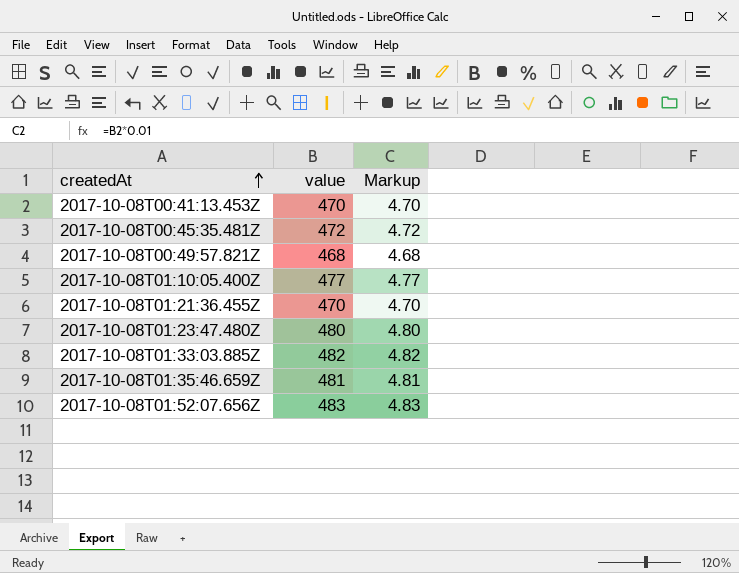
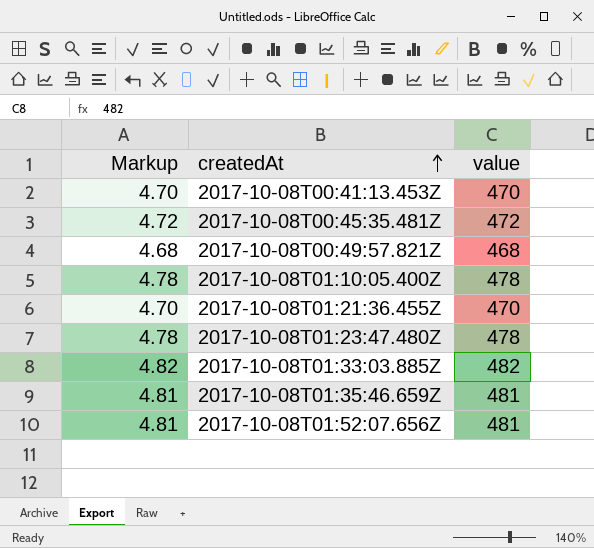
column Markup | position: 3 -> 1
2017-10-08T01:10:05.400Z | Markup: 4.77 -> 4.78
2017-10-08T01:10:05.400Z | value: 477 -> 478
2017-10-08T01:23:47.480Z | Markup: 4.80 -> 4.78
2017-10-08T01:23:47.480Z | value: 480 -> 478
2017-10-08T01:52:07.656Z | Markup: 4.83 -> 4.81
2017-10-08T01:52:07.656Z | value: 483 -> 481

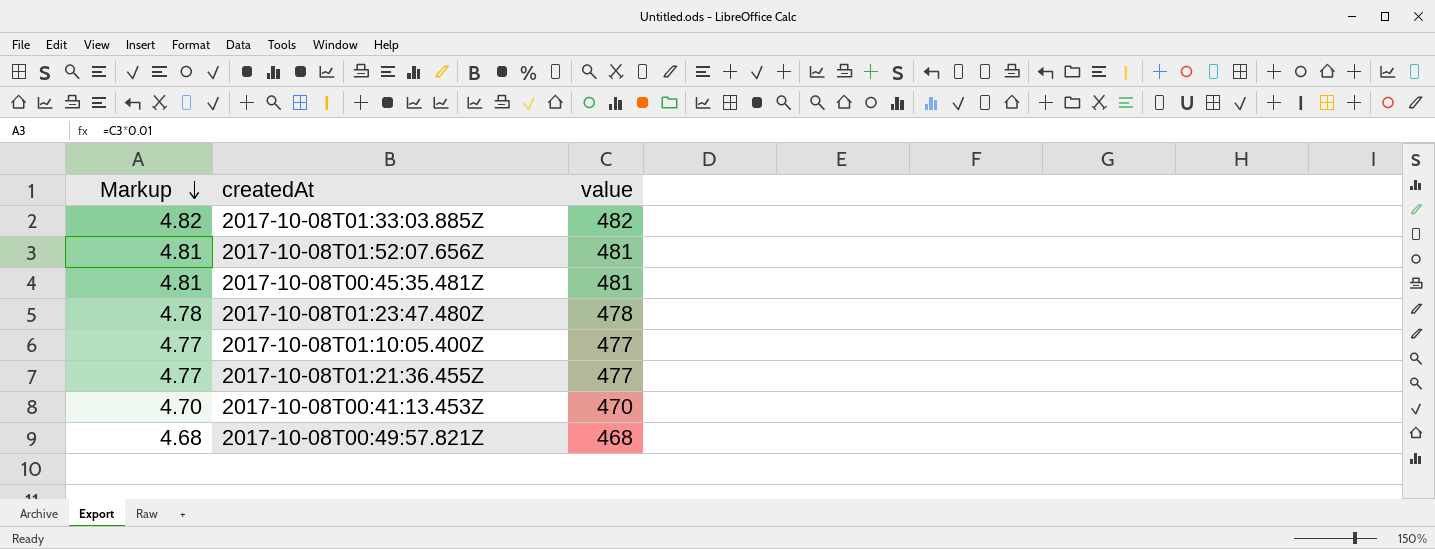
row order: createdAt ascending -> Markup descending
row 2017-10-08T01:35:46.659Z: 4.81 | 481 -> none
2017-10-08T00:45:35.481Z | Markup: 4.72 -> 4.81
2017-10-08T00:45:35.481Z | value: 472 -> 481
2017-10-08T01:10:05.400Z | Markup: 4.78 -> 4.77
2017-10-08T01:10:05.400Z | value: 478 -> 477
2017-10-08T01:21:36.455Z | Markup: 4.70 -> 4.77
2017-10-08T01:21:36.455Z | value: 470 -> 477

